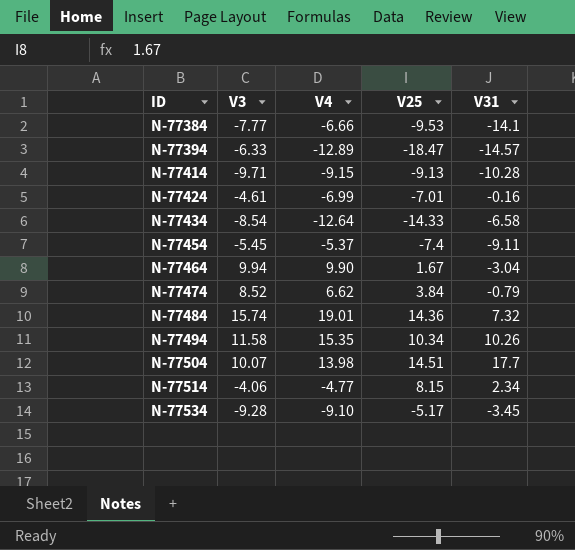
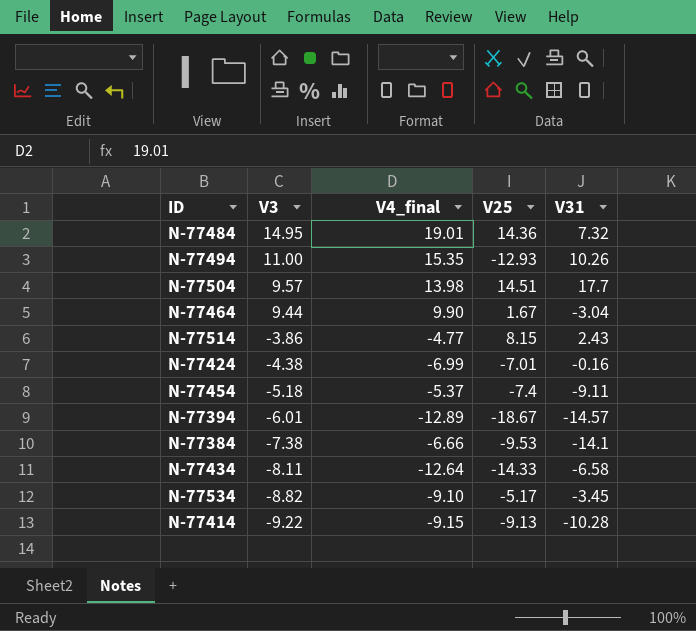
row order: ID ascending -> V3 descending
column name: V4 -> V4_final
row N-77474: 8.52 | 6.62 | 3.84 | -0.79 -> none
N-77484 | V3: 15.74 -> 14.95
N-77494 | V3: 11.58 -> 11.00
N-77494 | V25: 10.34 -> -12.93
N-77504 | V3: 10.07 -> 9.57
N-77464 | V3: 9.94 -> 9.44
N-77514 | V3: -4.06 -> -3.86
N-77514 | V31: 2.34 -> 2.43
N-77424 | V3: -4.61 -> -4.38
N-77454 | V3: -5.45 -> -5.18
N-77394 | V3: -6.33 -> -6.01
N-77394 | V25: -18.47 -> -18.67
N-77384 | V3: -7.77 -> -7.38
N-77434 | V3: -8.54 -> -8.11
N-77534 | V3: -9.28 -> -8.82
N-77414 | V3: -9.71 -> -9.22

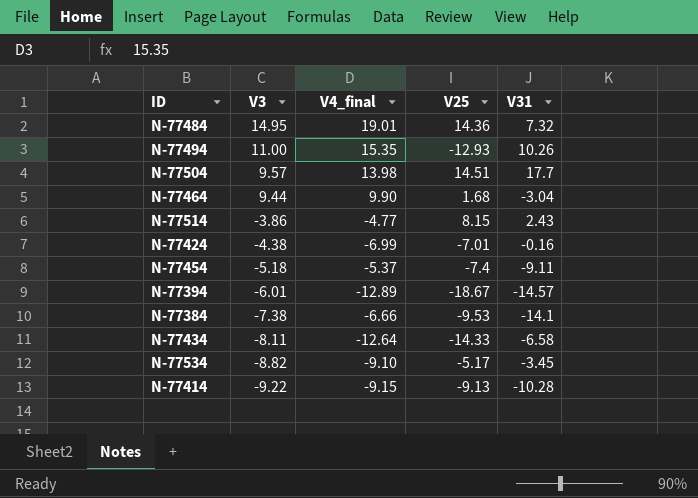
N-77464 | V25: 1.67 -> 1.68

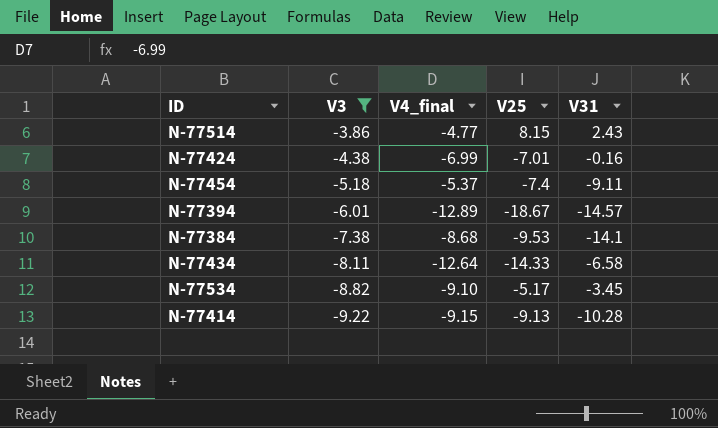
filter: none -> V3 <= -3.86
N-77384 | V4_final: -6.66 -> -8.68

